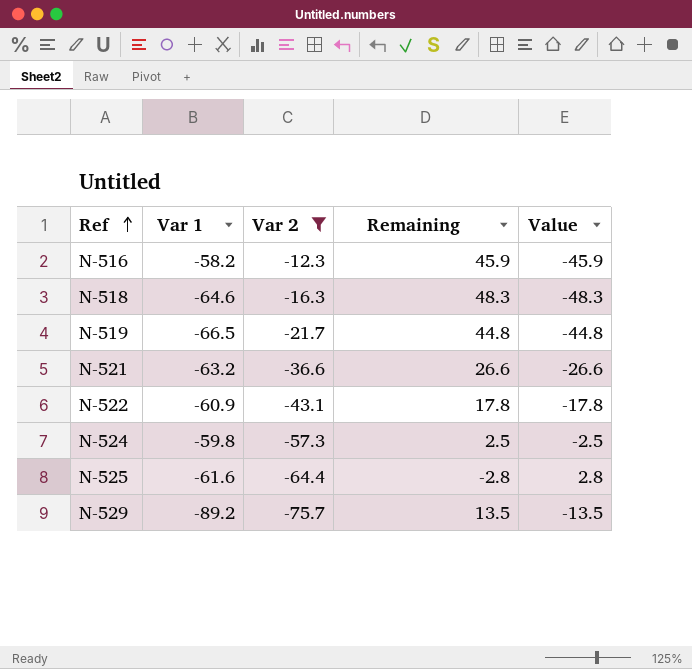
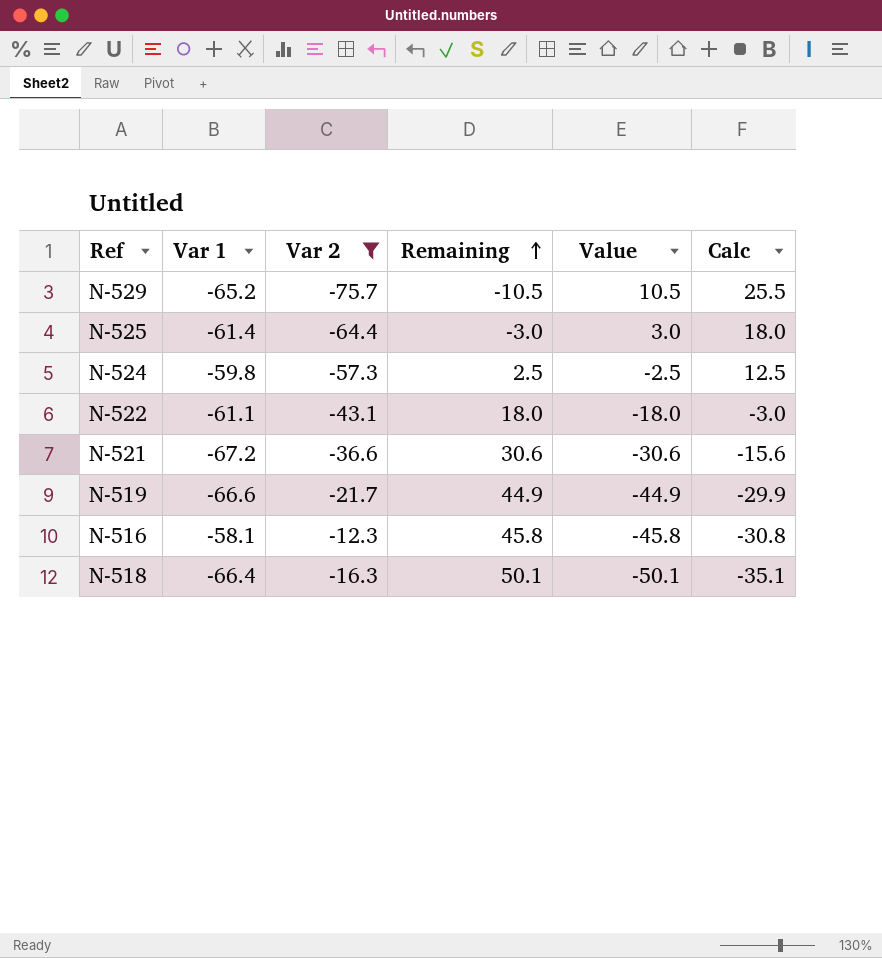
row order: Ref ascending -> Remaining ascending
column Calc | formula: none -> [Value] + 15
N-529 | Var 1: -89.2 -> -65.2
N-529 | Remaining: 13.5 -> -10.5
N-529 | Value: -13.5 -> 10.5
N-525 | Var 1: -61.6 -> -61.4
N-525 | Remaining: -2.8 -> -3.0
N-525 | Value: 2.8 -> 3.0
N-522 | Var 1: -60.9 -> -61.1
N-522 | Remaining: 17.8 -> 18.0
N-522 | Value: -17.8 -> -18.0
N-521 | Var 1: -63.2 -> -67.2
N-521 | Remaining: 26.6 -> 30.6
N-521 | Value: -26.6 -> -30.6
N-519 | Var 1: -66.5 -> -66.6
N-519 | Remaining: 44.8 -> 44.9
N-519 | Value: -44.8 -> -44.9
N-516 | Var 1: -58.2 -> -58.1
N-516 | Remaining: 45.9 -> 45.8
N-516 | Value: -45.9 -> -45.8
N-518 | Var 1: -64.6 -> -66.4
N-518 | Remaining: 48.3 -> 50.1
N-518 | Value: -48.3 -> -50.1

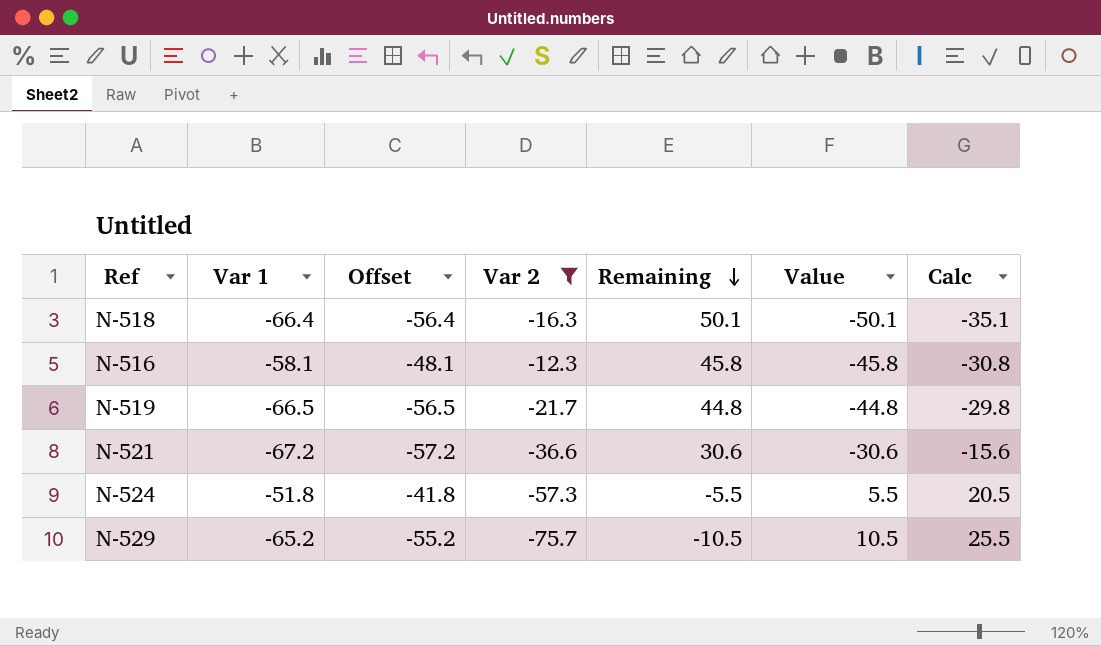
row order: Remaining ascending -> Remaining descending
column Offset | formula: none -> [Var 1] + 10
row N-525: -61.4 | -64.4 | -3.0 | 3.0 | 18.0 -> none
row N-522: -61.1 | -43.1 | 18.0 | -18.0 | -3.0 -> none
N-519 | Var 1: -66.6 -> -66.5
N-519 | Remaining: 44.9 -> 44.8
N-519 | Value: -44.9 -> -44.8
N-519 | Calc: -29.9 -> -29.8
N-524 | Var 1: -59.8 -> -51.8
N-524 | Remaining: 2.5 -> -5.5
N-524 | Value: -2.5 -> 5.5
N-524 | Calc: 12.5 -> 20.5

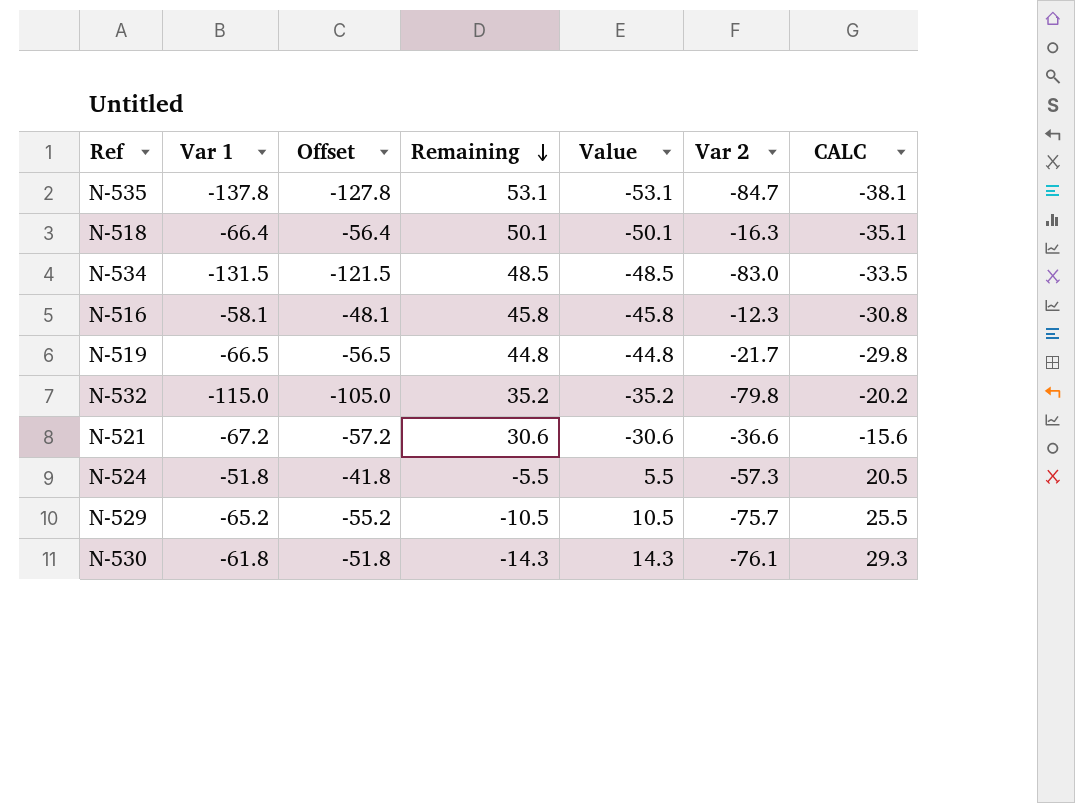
filter: Var 2 >= -75.7 -> none
column Var 2 | position: 4 -> 6
column name: Calc -> CALC

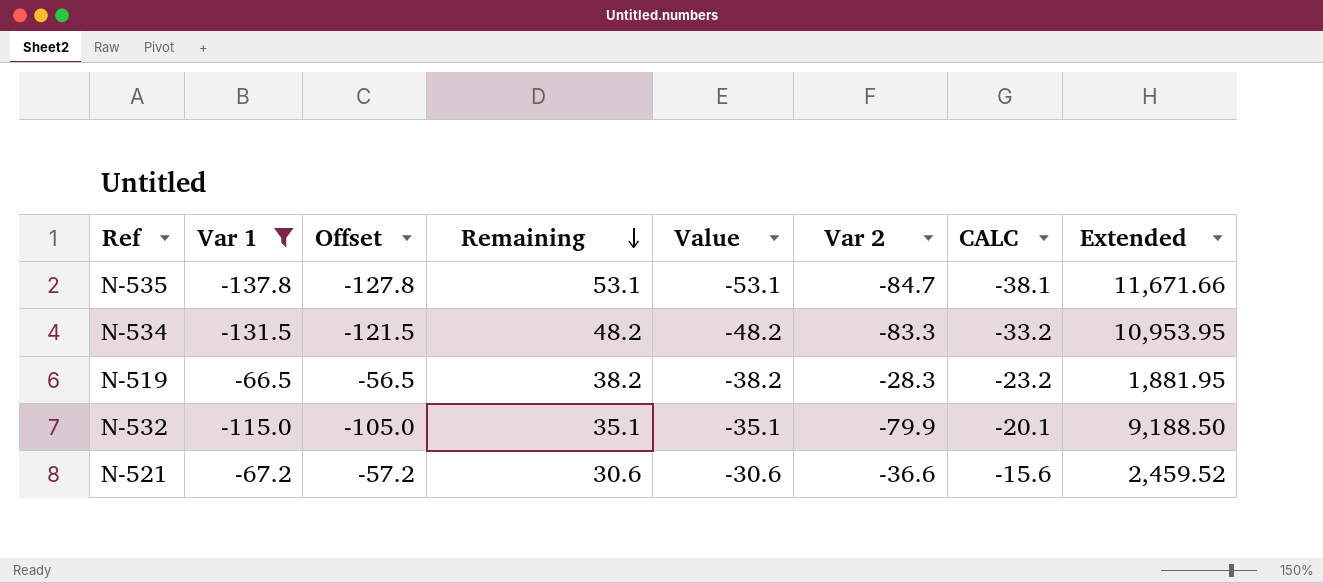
filter: none -> Var 1 <= -66.5
column Extended | formula: none -> [Var 1] * [Var 2]
N-534 | Remaining: 48.5 -> 48.2
N-534 | Value: -48.5 -> -48.2
N-534 | Var 2: -83.0 -> -83.3
N-534 | CALC: -33.5 -> -33.2
N-519 | Remaining: 44.8 -> 38.2
N-519 | Value: -44.8 -> -38.2
N-519 | Var 2: -21.7 -> -28.3
N-519 | CALC: -29.8 -> -23.2
N-532 | Remaining: 35.2 -> 35.1
N-532 | Value: -35.2 -> -35.1
N-532 | Var 2: -79.8 -> -79.9
N-532 | CALC: -20.2 -> -20.1

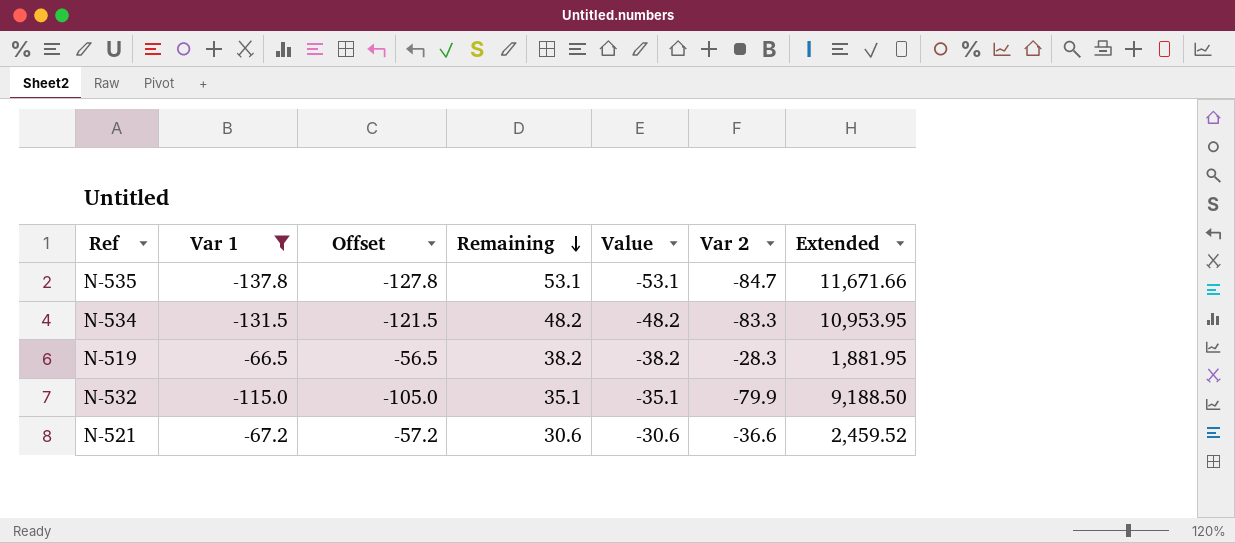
column CALC | formula: [Value] + 15 -> none

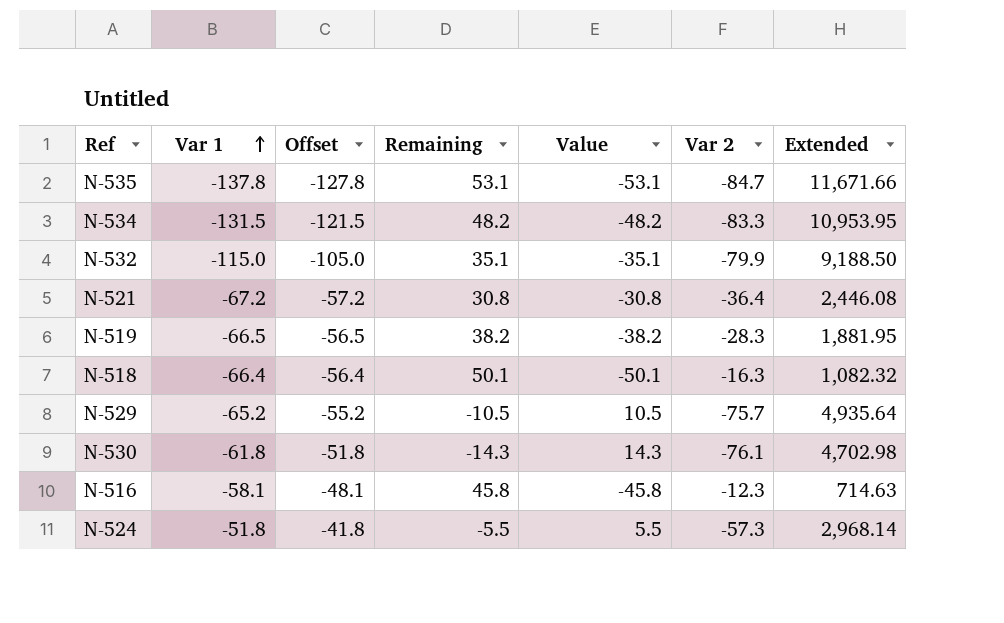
filter: Var 1 <= -66.5 -> none
row order: Remaining descending -> Var 1 ascending
N-521 | Remaining: 30.6 -> 30.8
N-521 | Value: -30.6 -> -30.8
N-521 | Var 2: -36.6 -> -36.4
N-521 | Extended: 2,459.52 -> 2,446.08

